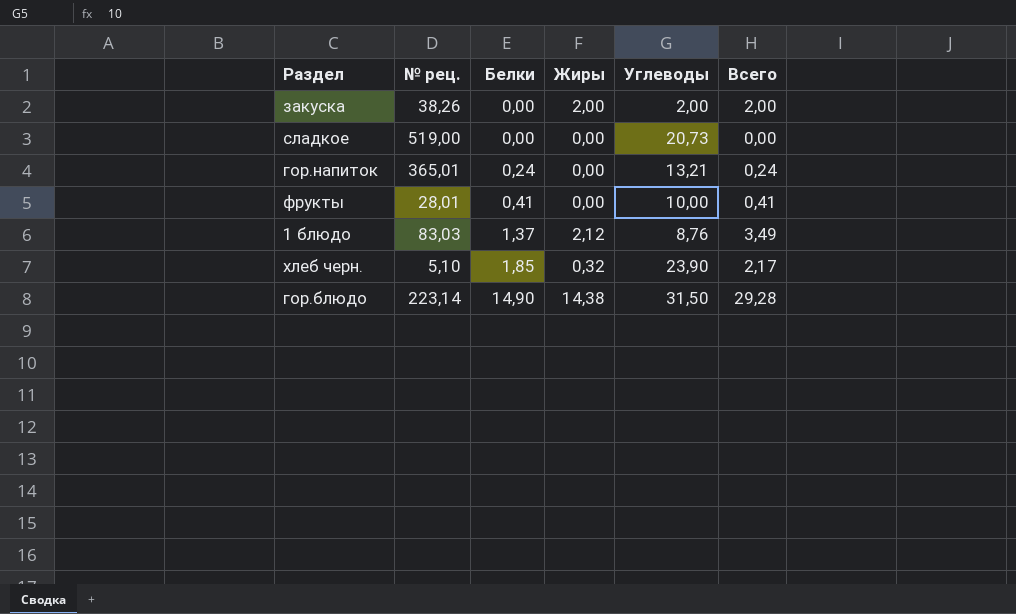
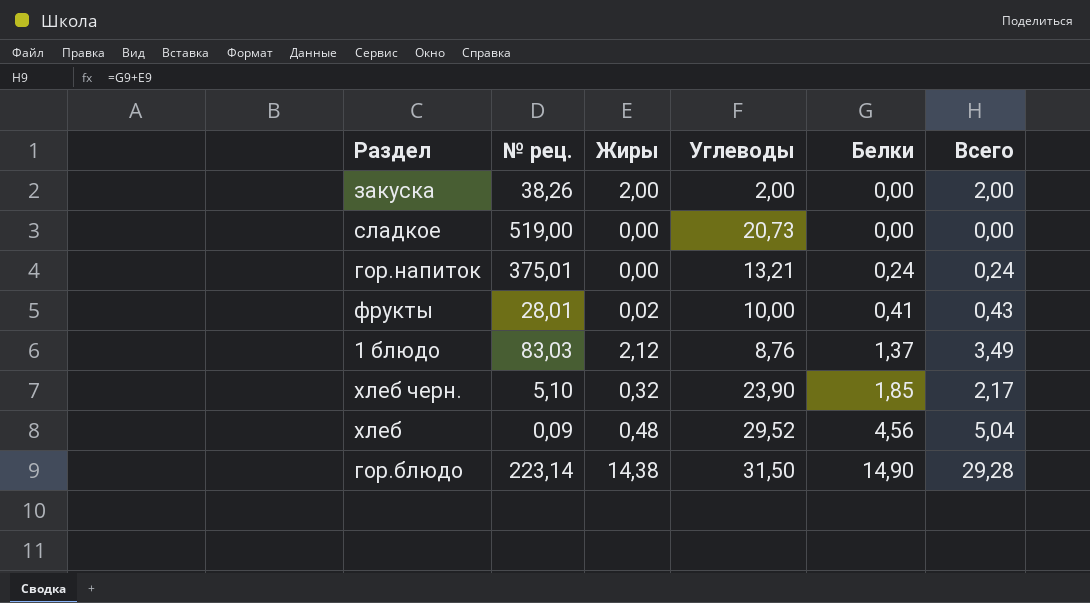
column Белки | position: 3 -> 5
гор.напиток | № рец.: 365,01 -> 375,01
фрукты | Жиры: 0,00 -> 0,02
фрукты | Всего: 0,41 -> 0,43
row хлеб: none -> 0,09 | 0,48 | 29,52 | 4,56 | 5,04

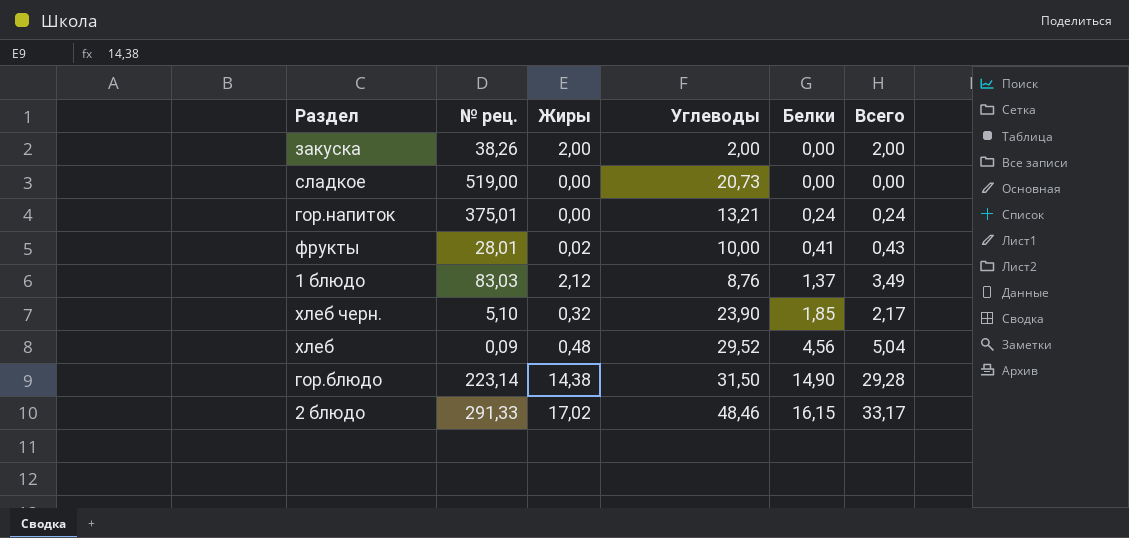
row 2 блюдо: none -> 291,33 | 17,02 | 48,46 | 16,15 | 33,17

